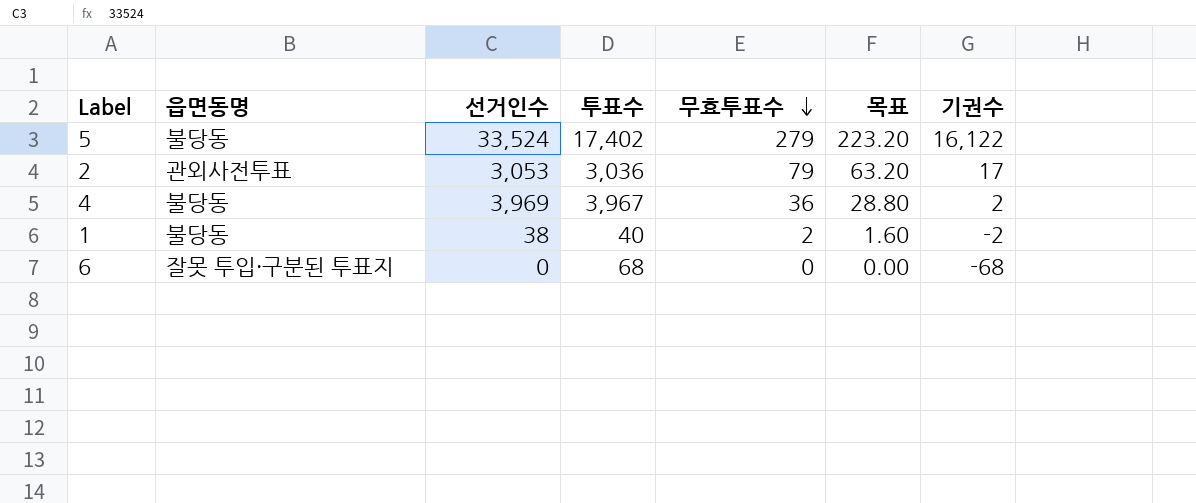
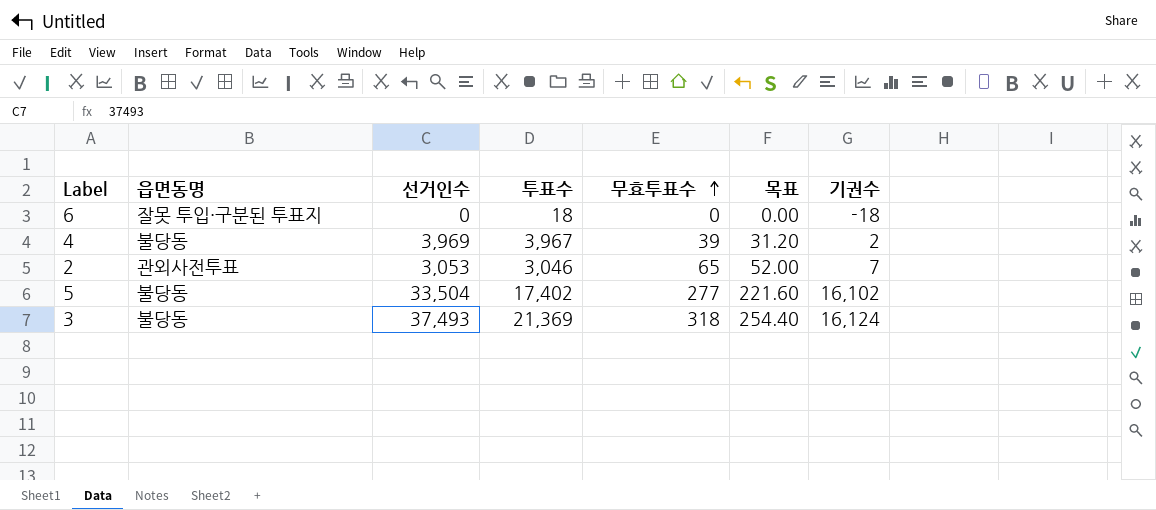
row order: 무효투표수 descending -> 무효투표수 ascending
row 1: 불당동 | 38 | 40 | 2 | 1.60 | -2 -> none
6 | 투표수: 68 -> 18
6 | 기권수: -68 -> -18
4 | 무효투표수: 36 -> 39
4 | 목표: 28.80 -> 31.20
2 | 투표수: 3,036 -> 3,046
2 | 무효투표수: 79 -> 65
2 | 목표: 63.20 -> 52.00
2 | 기권수: 17 -> 7
5 | 선거인수: 33,524 -> 33,504
5 | 무효투표수: 279 -> 277
5 | 목표: 223.20 -> 221.60
5 | 기권수: 16,122 -> 16,102
row 3: none -> 불당동 | 37,493 | 21,369 | 318 | 254.40 | 16,124

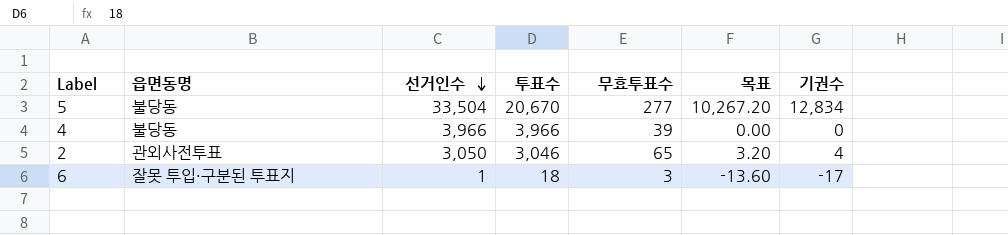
row order: 무효투표수 ascending -> 선거인수 descending
column 목표 | formula: [무효투표수] * 0.8 -> [기권수] * 0.8
row 3: 불당동 | 37,493 | 21,369 | 318 | 254.40 | 16,124 -> none
5 | 투표수: 17,402 -> 20,670
5 | 기권수: 16,102 -> 12,834
4 | 선거인수: 3,969 -> 3,966
4 | 투표수: 3,967 -> 3,966
4 | 기권수: 2 -> 0
2 | 선거인수: 3,053 -> 3,050
2 | 기권수: 7 -> 4
6 | 선거인수: 0 -> 1
6 | 무효투표수: 0 -> 3
6 | 기권수: -18 -> -17

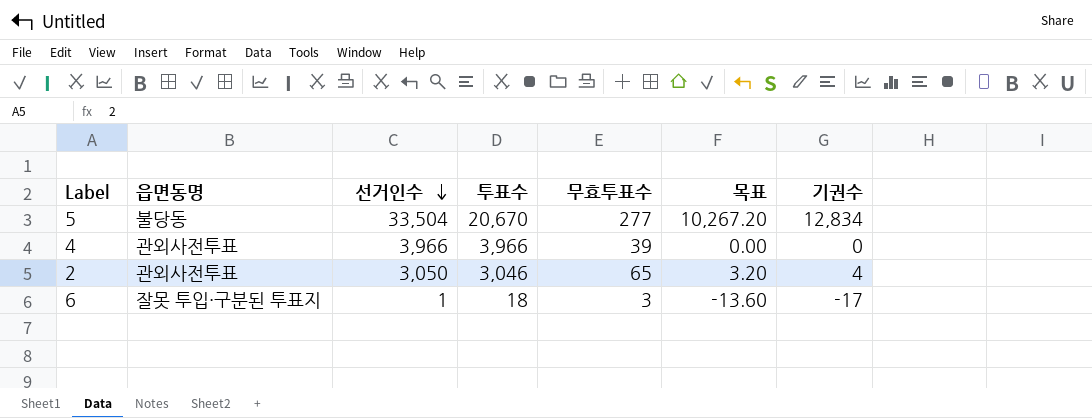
4 | 읍면동명: 불당동 -> 관외사전투표

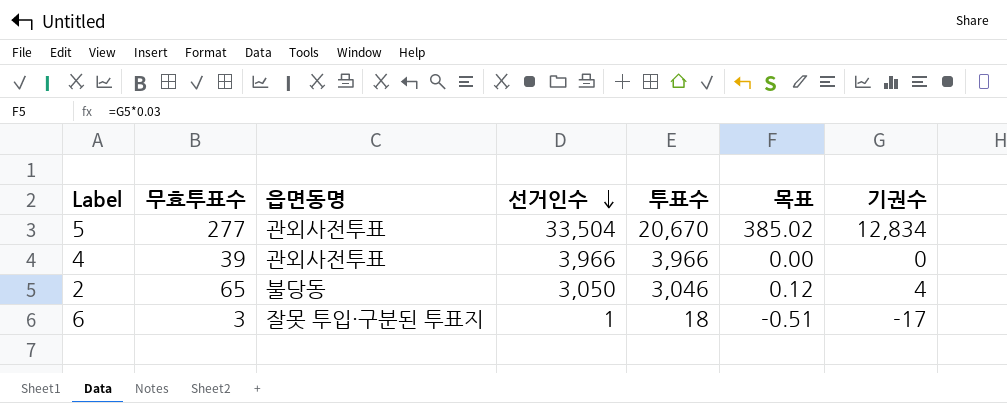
column 무효투표수 | position: 5 -> 2
column 목표 | formula: [기권수] * 0.8 -> [기권수] * 0.03
5 | 읍면동명: 불당동 -> 관외사전투표
2 | 읍면동명: 관외사전투표 -> 불당동

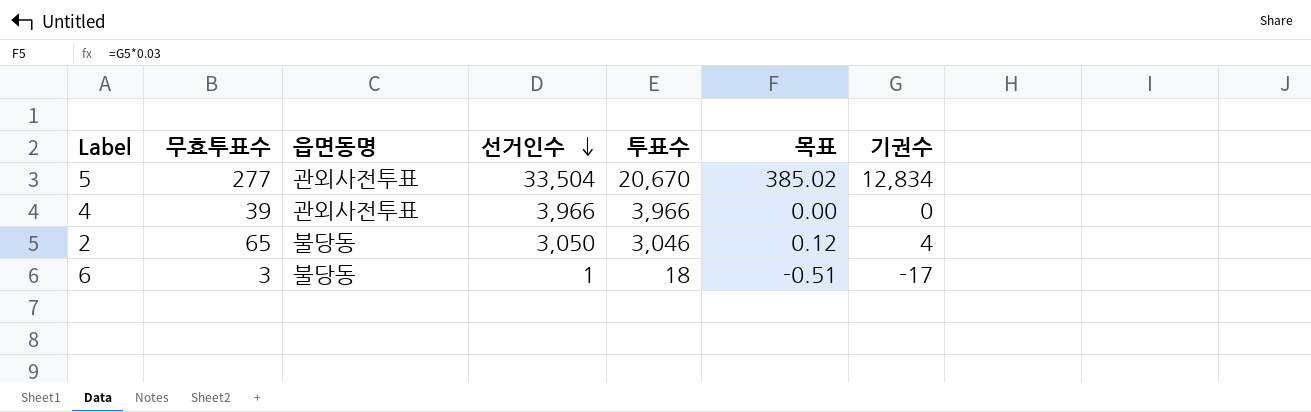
6 | 읍면동명: 잘못 투입·구분된 투표지 -> 불당동

